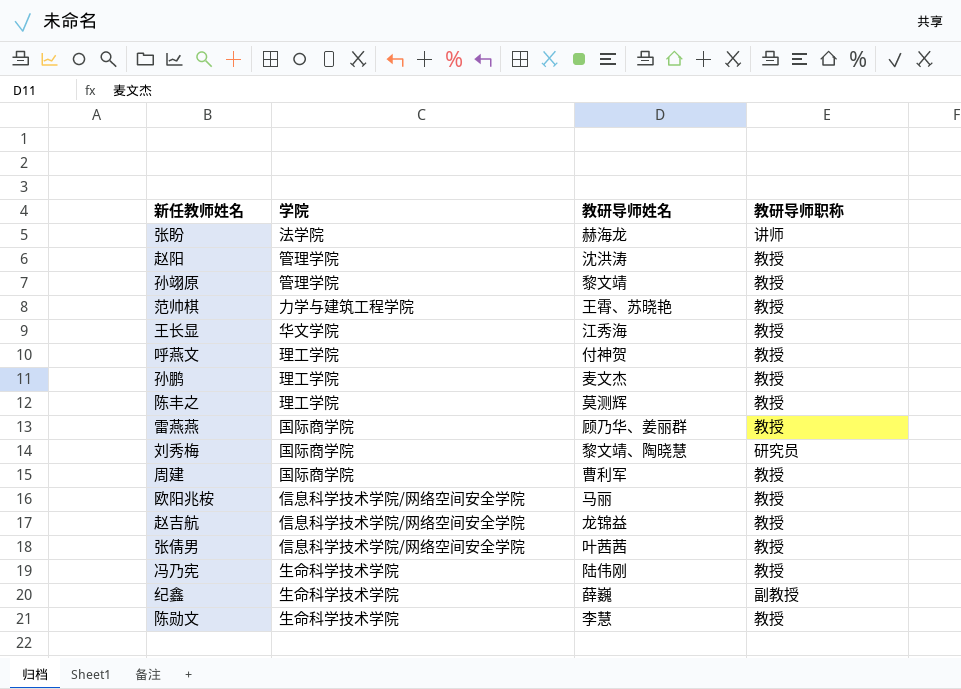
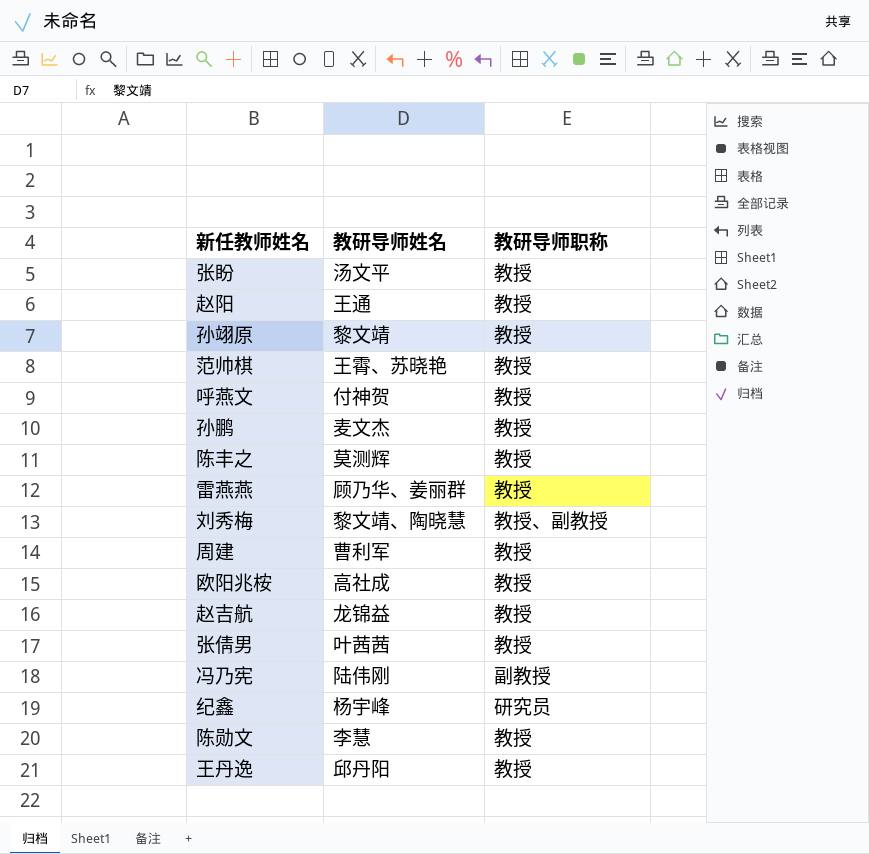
column 学院 | position: 2 -> none
row 王长显: 华文学院 | 江秀海 | 教授 -> none
张盼 | 教研导师姓名: 赫海龙 -> 汤文平
张盼 | 教研导师职称: 讲师 -> 教授
赵阳 | 教研导师姓名: 沈洪涛 -> 王通
刘秀梅 | 教研导师职称: 研究员 -> 教授、副教授
欧阳兆桉 | 教研导师姓名: 马丽 -> 高社成
冯乃宪 | 教研导师职称: 教授 -> 副教授
纪鑫 | 教研导师姓名: 薛巍 -> 杨宇峰
纪鑫 | 教研导师职称: 副教授 -> 研究员
row 王丹逸: none -> 邱丹阳 | 教授

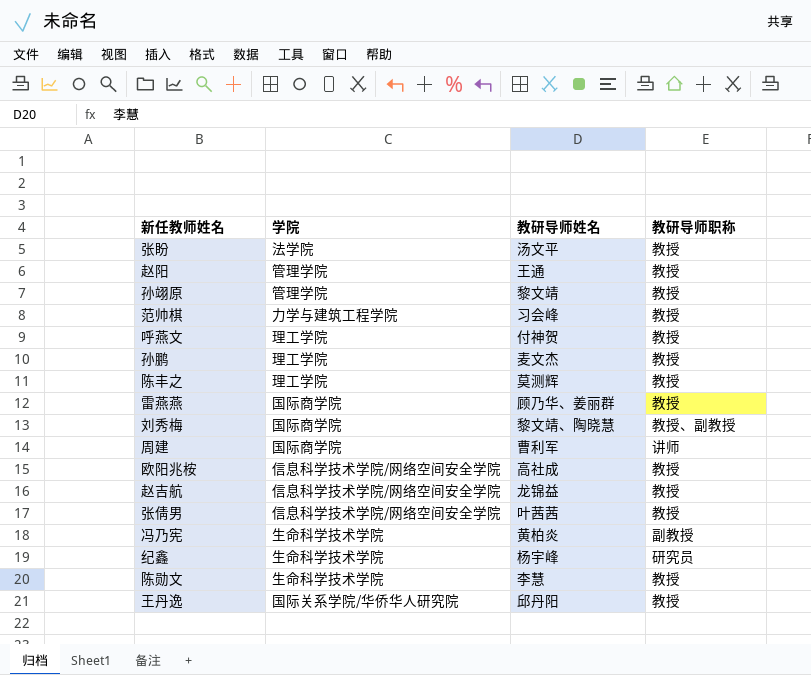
column 学院 | position: none -> 2
范帅棋 | 教研导师姓名: 王霄、苏晓艳 -> 习会峰
周建 | 教研导师职称: 教授 -> 讲师
冯乃宪 | 教研导师姓名: 陆伟刚 -> 黄柏炎

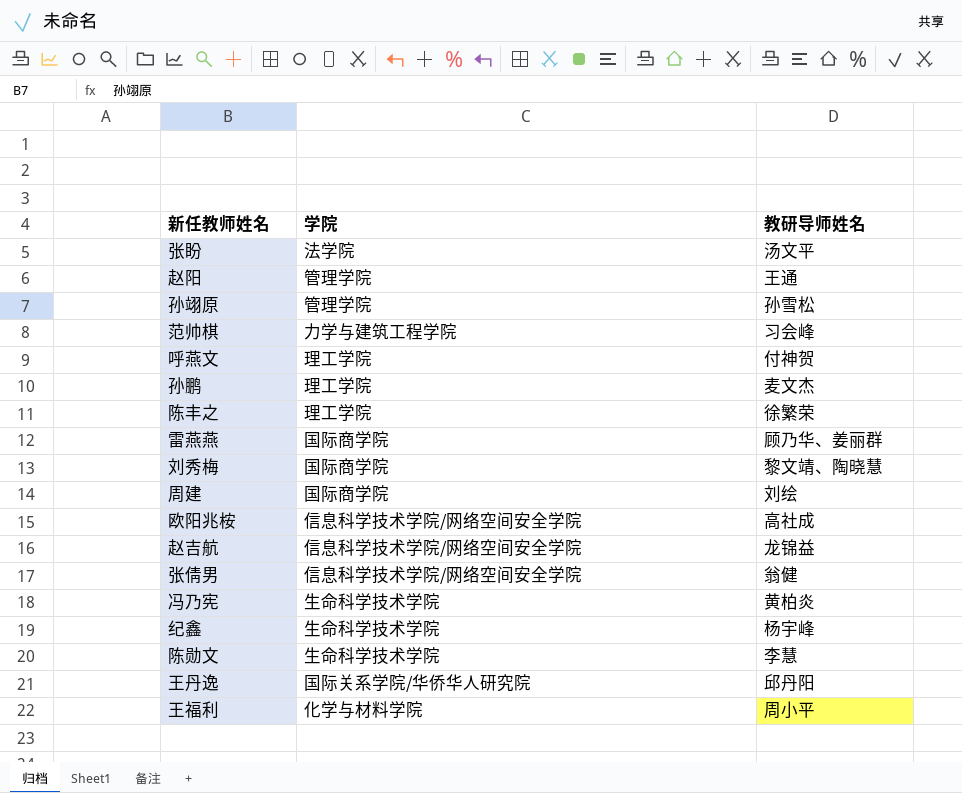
column 教研导师职称 | position: 4 -> none
孙翊原 | 教研导师姓名: 黎文靖 -> 孙雪松
陈丰之 | 教研导师姓名: 莫测辉 -> 徐繁荣
周建 | 教研导师姓名: 曹利军 -> 刘绘
张倩男 | 教研导师姓名: 叶茜茜 -> 翁健
row 王福利: none -> 化学与材料学院 | 周小平

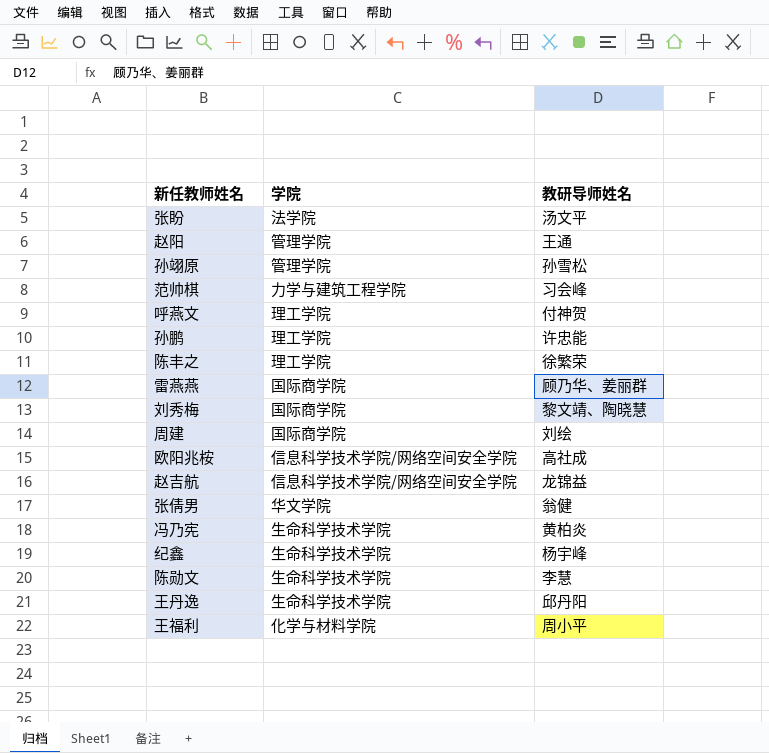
孙鹏 | 教研导师姓名: 麦文杰 -> 许忠能
张倩男 | 学院: 信息科学技术学院/网络空间安全学院 -> 华文学院
王丹逸 | 学院: 国际关系学院/华侨华人研究院 -> 生命科学技术学院

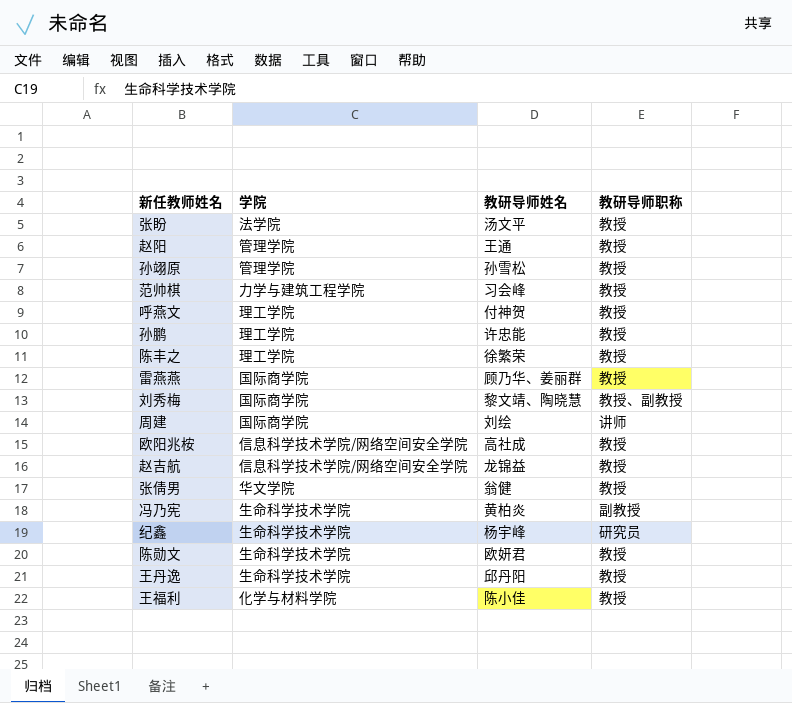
column 教研导师职称 | position: none -> 4
陈勋文 | 教研导师姓名: 李慧 -> 欧妍君
王福利 | 教研导师姓名: 周小平 -> 陈小佳

